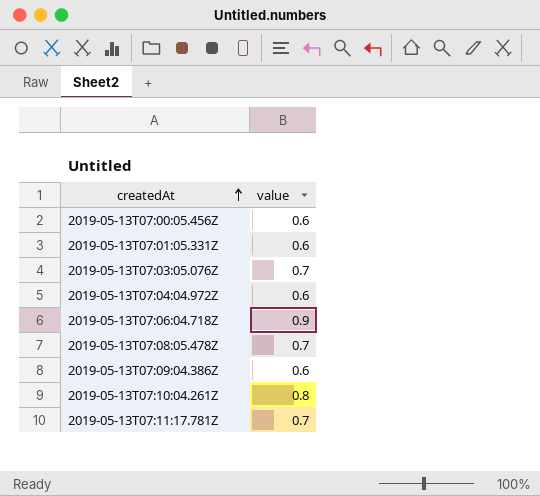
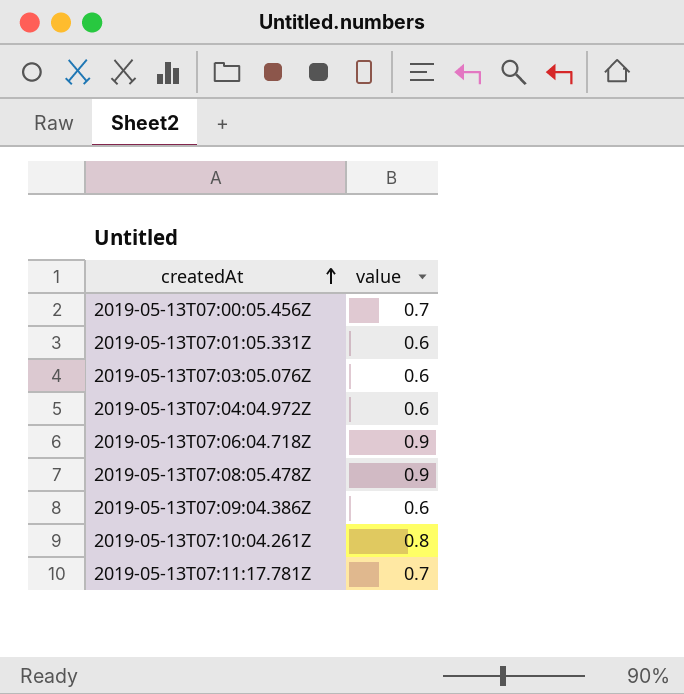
2019-05-13T07:00:05.456Z | value: 0.6 -> 0.7
2019-05-13T07:03:05.076Z | value: 0.7 -> 0.6
2019-05-13T07:08:05.478Z | value: 0.7 -> 0.9

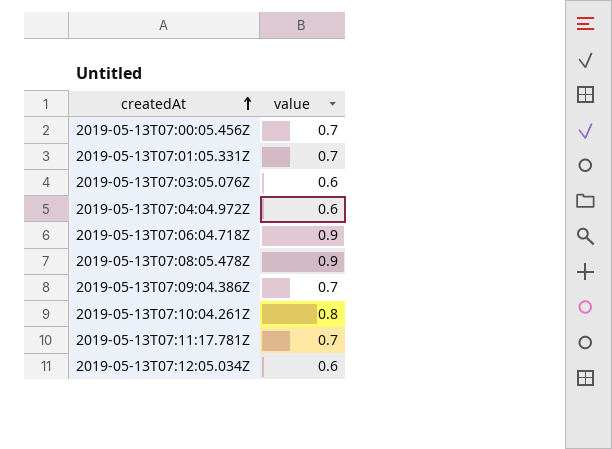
2019-05-13T07:01:05.331Z | value: 0.6 -> 0.7
2019-05-13T07:09:04.386Z | value: 0.6 -> 0.7
row 2019-05-13T07:12:05.034Z: none -> 0.6

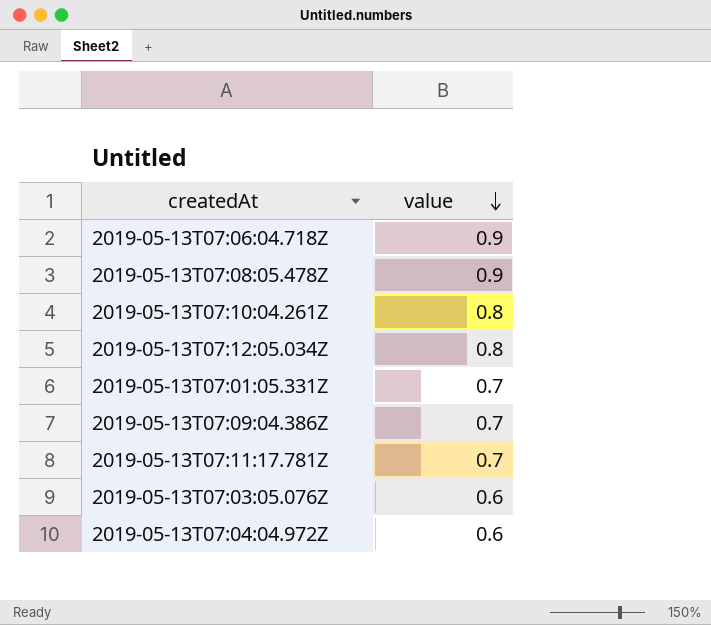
row order: createdAt ascending -> value descending
row 2019-05-13T07:00:05.456Z: 0.7 -> none
2019-05-13T07:12:05.034Z | value: 0.6 -> 0.8

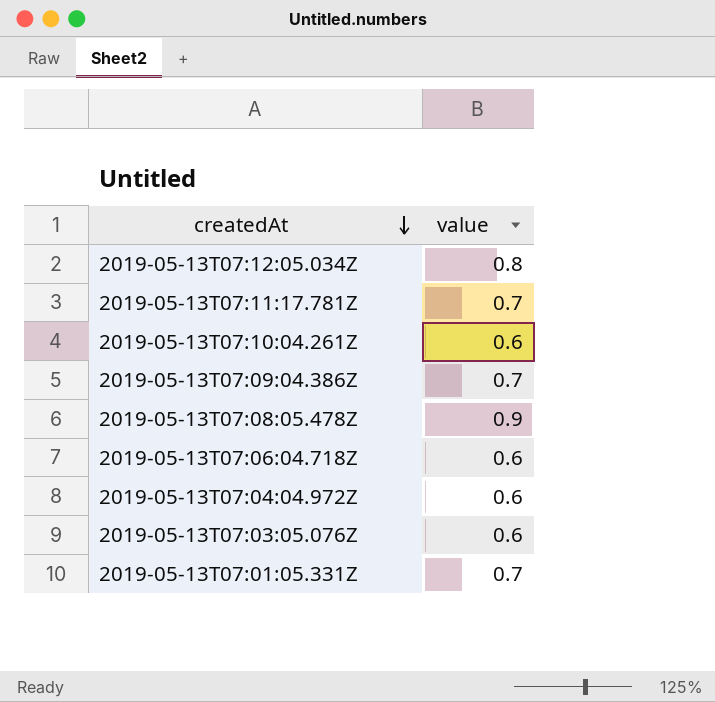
row order: value descending -> createdAt descending
2019-05-13T07:10:04.261Z | value: 0.8 -> 0.6
2019-05-13T07:06:04.718Z | value: 0.9 -> 0.6

